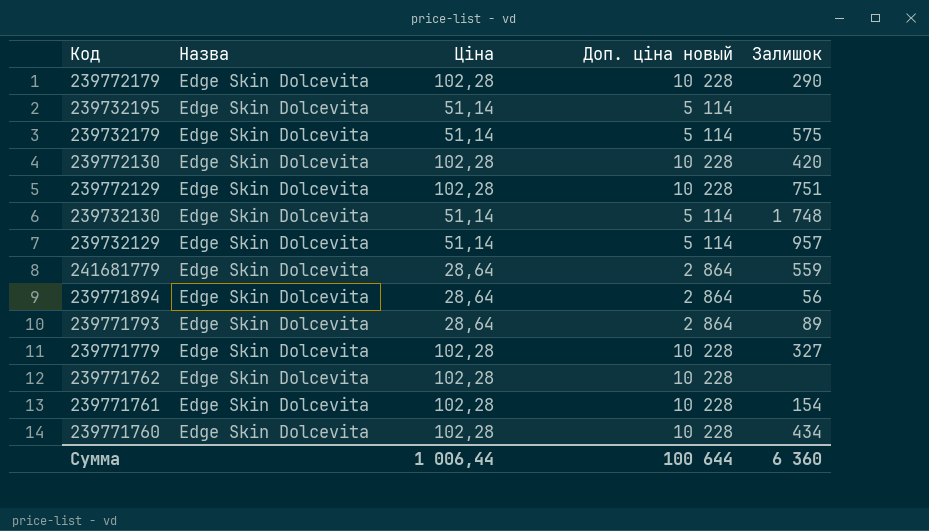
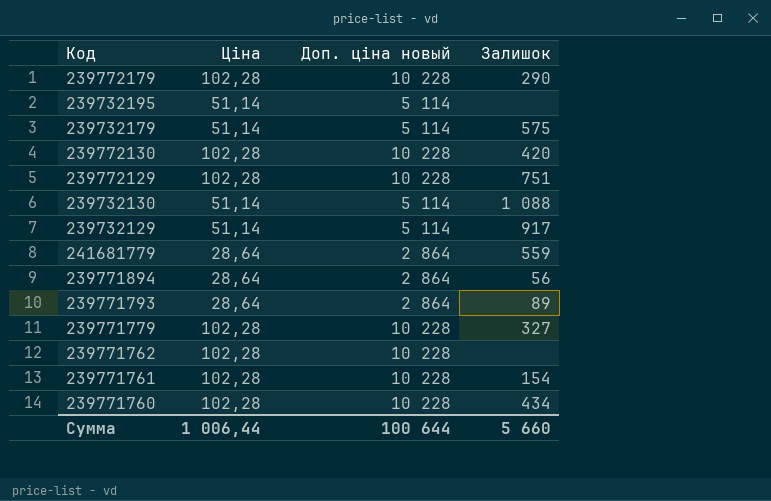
column Назва | position: 2 -> none
239732130 | Залишок: 1 748 -> 1 088
239732129 | Залишок: 957 -> 917
Сумма | Залишок: 6 360 -> 5 660

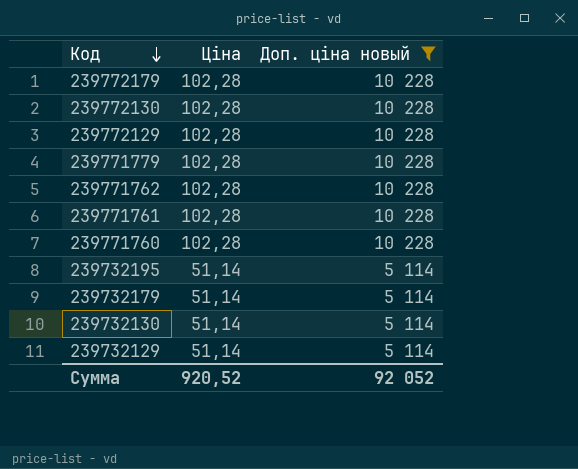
filter: none -> Доп. ціна новый != 2 864
row order: none -> Код descending
column Залишок | position: 4 -> none
Сумма | Ціна: 1 006,44 -> 920,52
Сумма | Доп. ціна новый: 100 644 -> 92 052

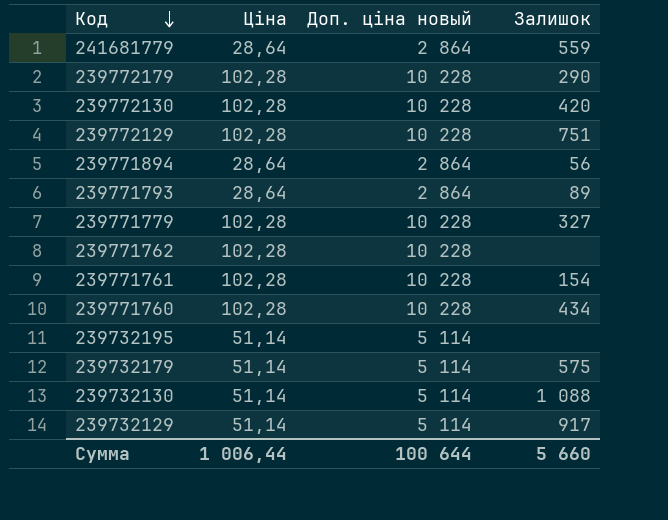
filter: Доп. ціна новый != 2 864 -> none
column Залишок | position: none -> 4
Сумма | Ціна: 920,52 -> 1 006,44
Сумма | Доп. ціна новый: 92 052 -> 100 644

